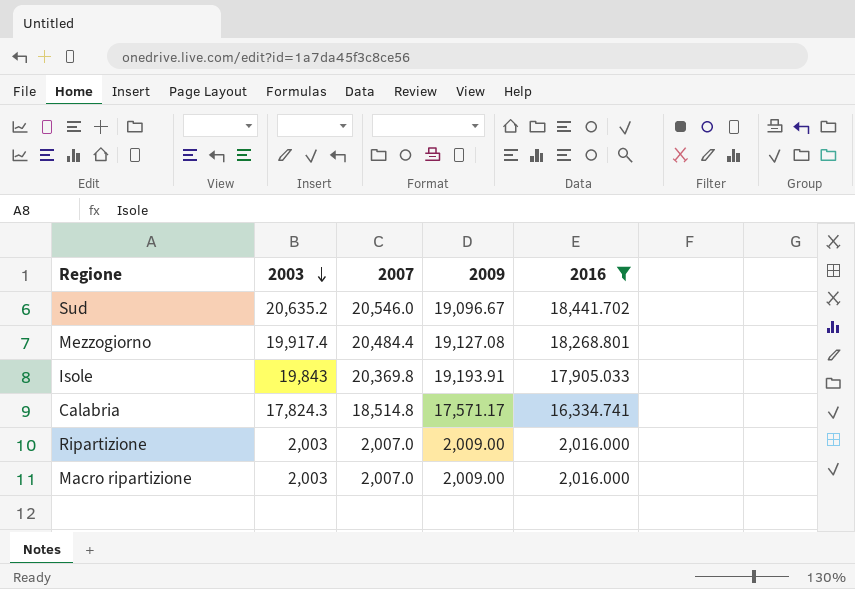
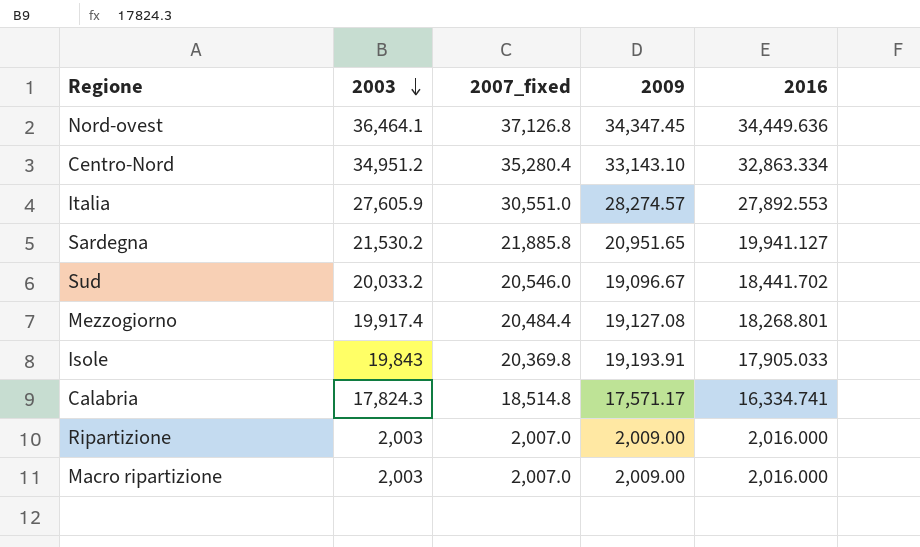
filter: 2016 <= 18,441.702 -> none
column name: 2007 -> 2007_fixed
Sud | 2003: 20,635.2 -> 20,033.2

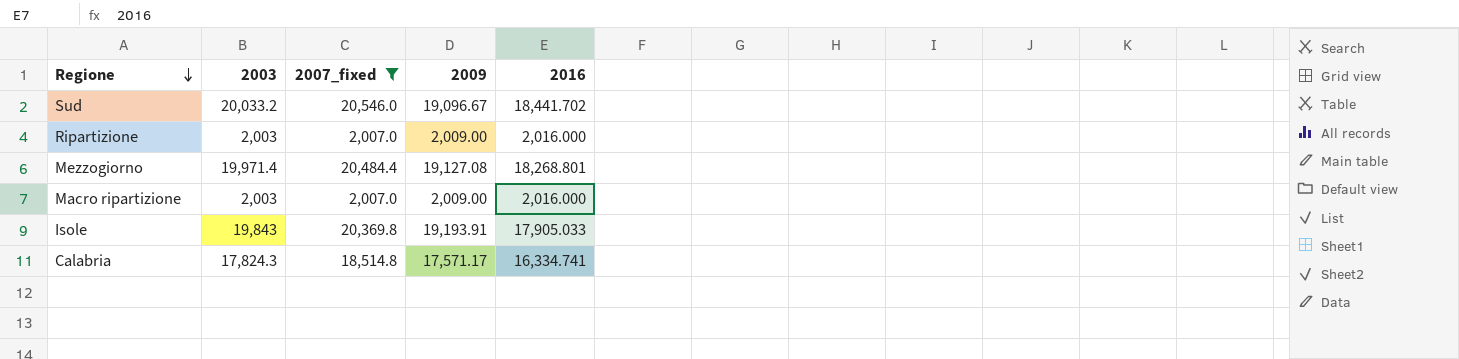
filter: none -> 2007_fixed <= 20,546.0
row order: 2003 descending -> Regione descending
Mezzogiorno | 2003: 19,917.4 -> 19,971.4

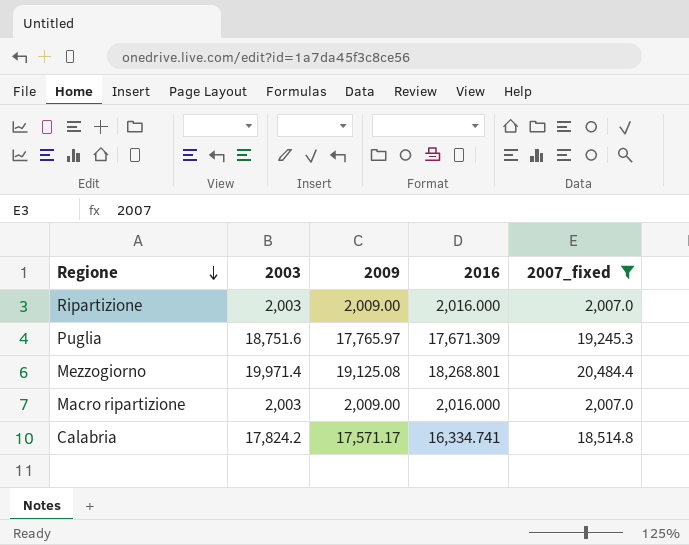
column 2007_fixed | position: 3 -> 5
row Sud: 20,033.2 | 20,546.0 | 19,096.67 | 18,441.702 -> none
row Isole: 19,843 | 20,369.8 | 19,193.91 | 17,905.033 -> none
row Puglia: none -> 18,751.6 | 17,765.97 | 17,671.309 | 19,245.3
Mezzogiorno | 2009: 19,127.08 -> 19,125.08
Calabria | 2003: 17,824.3 -> 17,824.2

